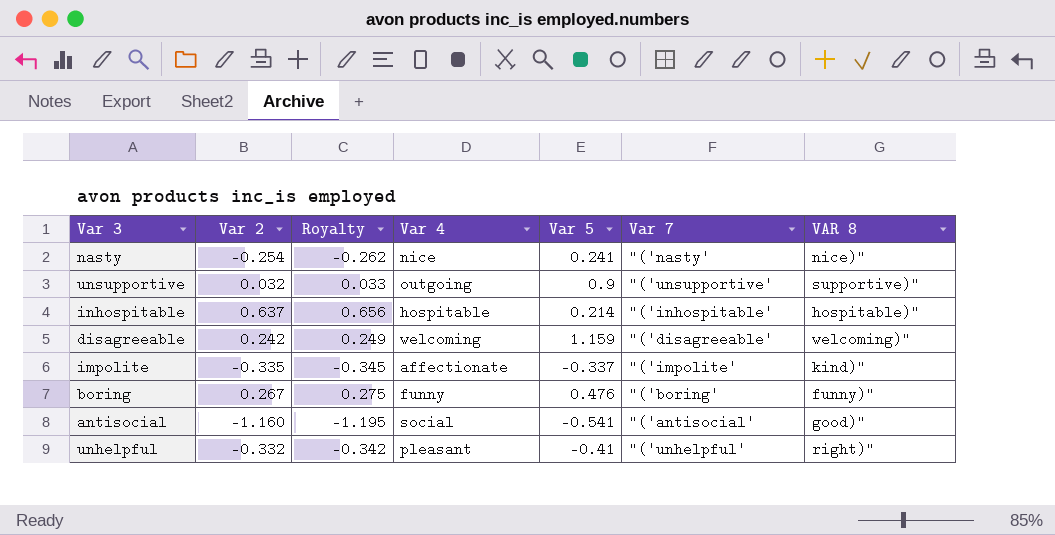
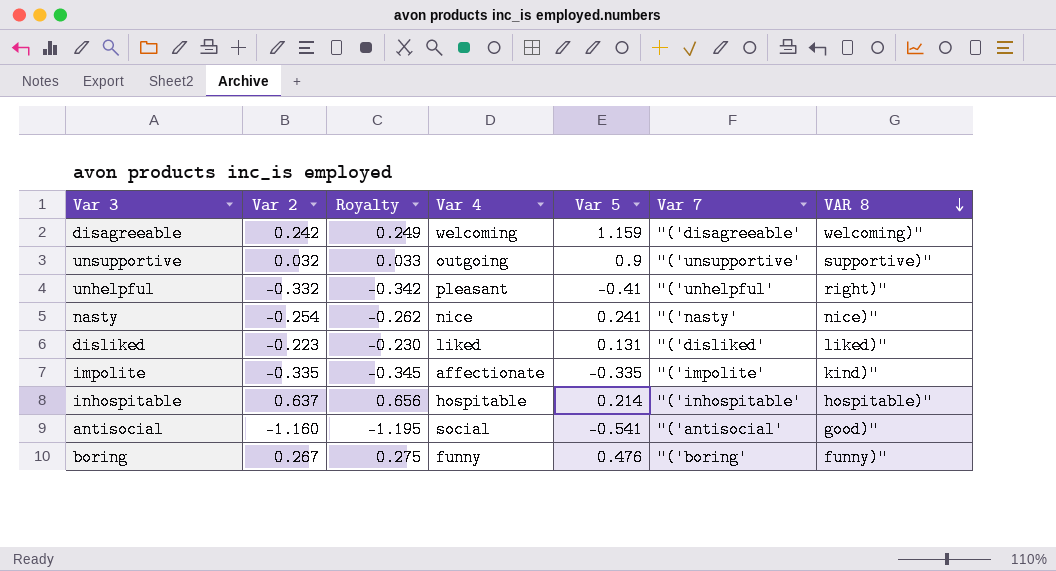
row order: none -> VAR 8 descending
row disliked: none -> -0.223 | -0.230 | liked | 0.131 | "('disliked' | liked)"
impolite | Var 5: -0.337 -> -0.335

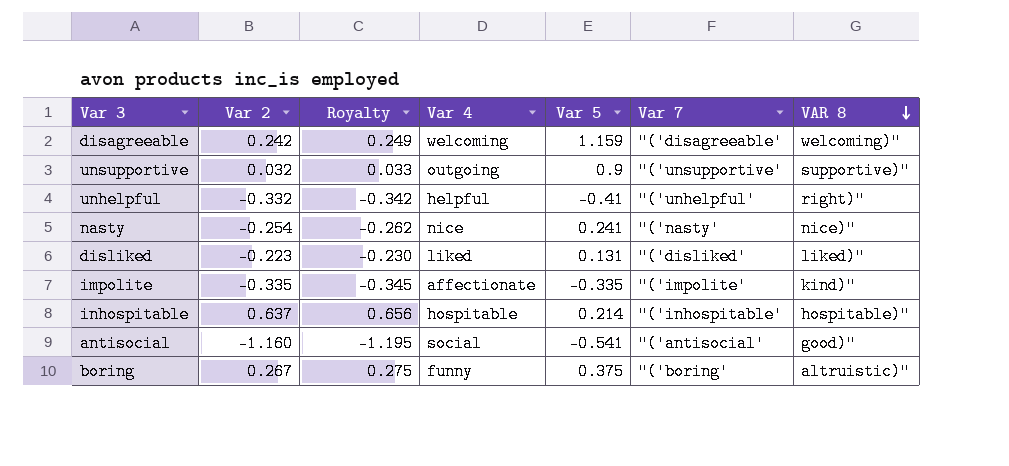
unhelpful | Var 4: pleasant -> helpful
boring | Var 5: 0.476 -> 0.375
boring | VAR 8: funny)" -> altruistic)"

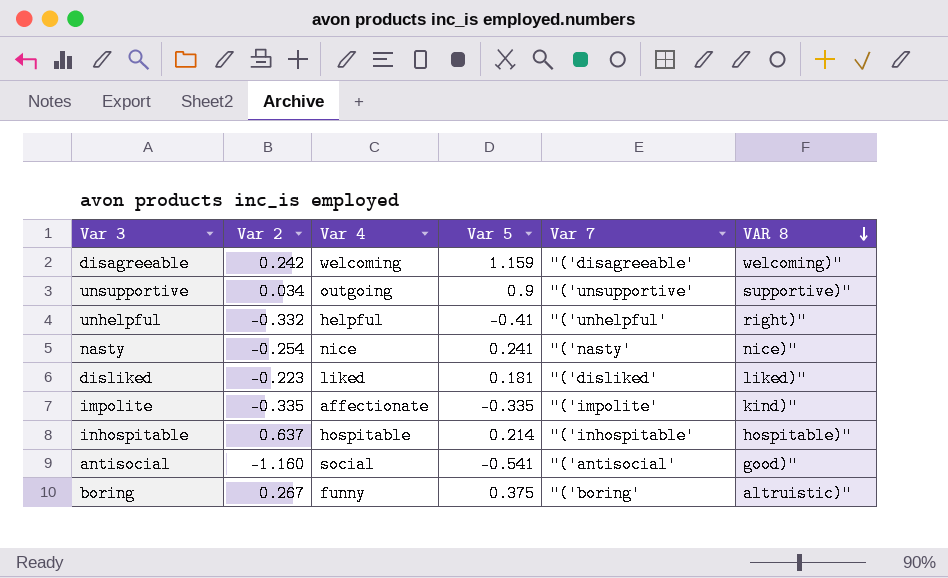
column Royalty | formula: [Var 2] * 1.03 -> none
unsupportive | Var 2: 0.032 -> 0.034
disliked | Var 5: 0.131 -> 0.181

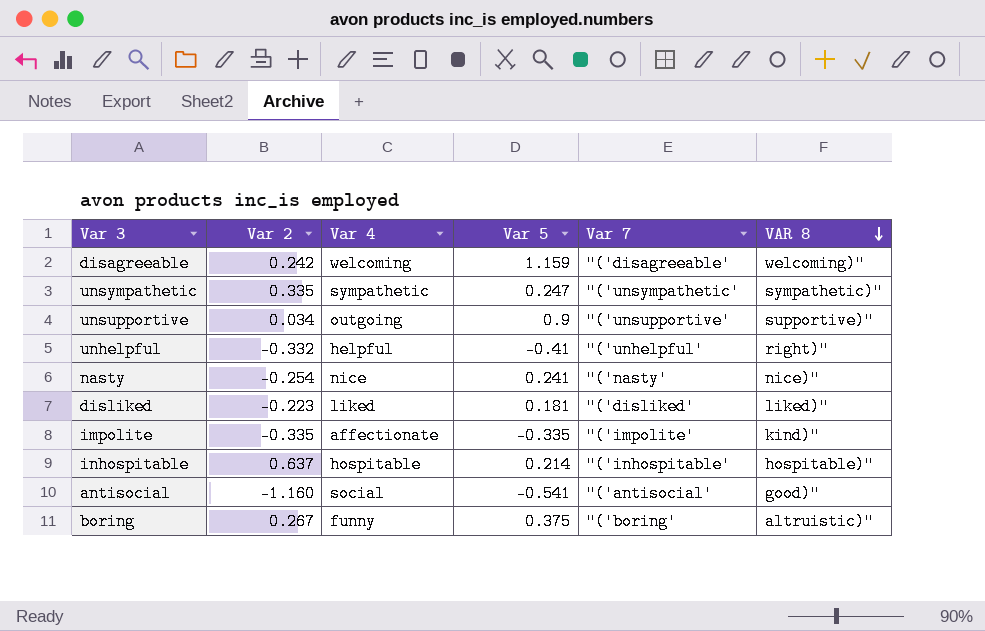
row unsympathetic: none -> 0.335 | sympathetic | 0.247 | "('unsympathetic' | sympathetic)"

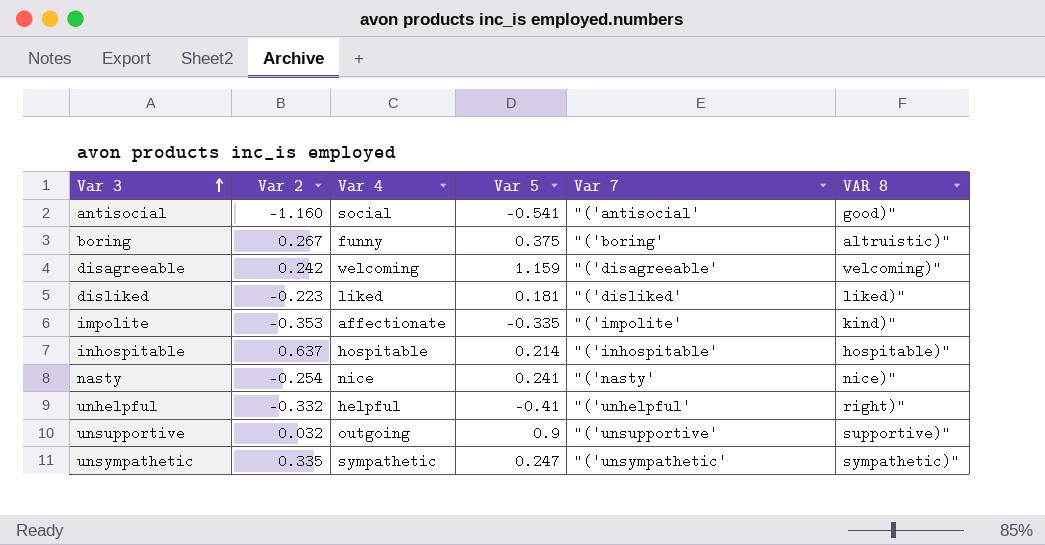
row order: VAR 8 descending -> Var 3 ascending
impolite | Var 2: -0.335 -> -0.353
unsupportive | Var 2: 0.034 -> 0.032

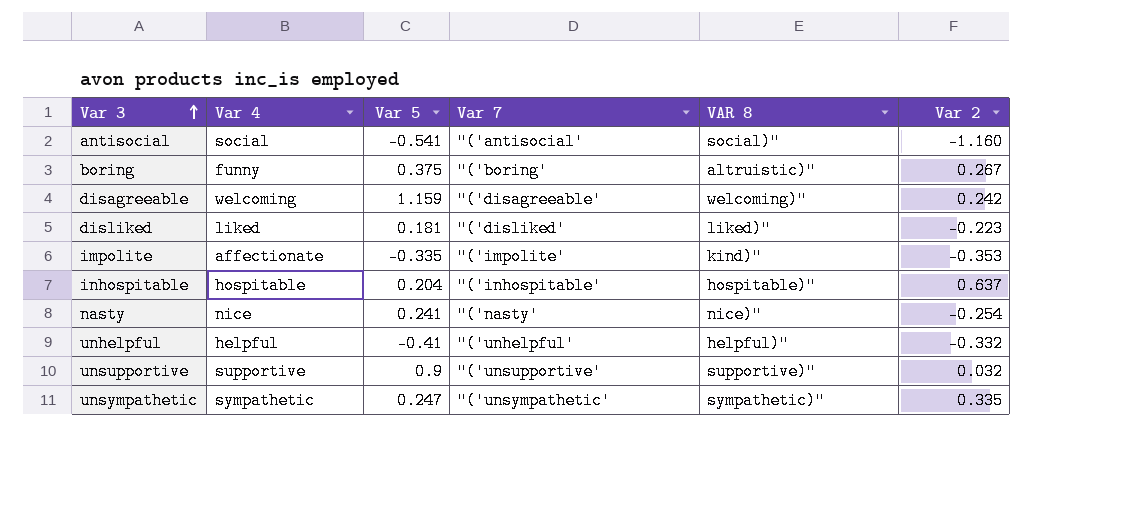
column Var 2 | position: 2 -> 6
antisocial | VAR 8: good)" -> social)"
inhospitable | Var 5: 0.214 -> 0.204
unhelpful | VAR 8: right)" -> helpful)"
unsupportive | Var 4: outgoing -> supportive

